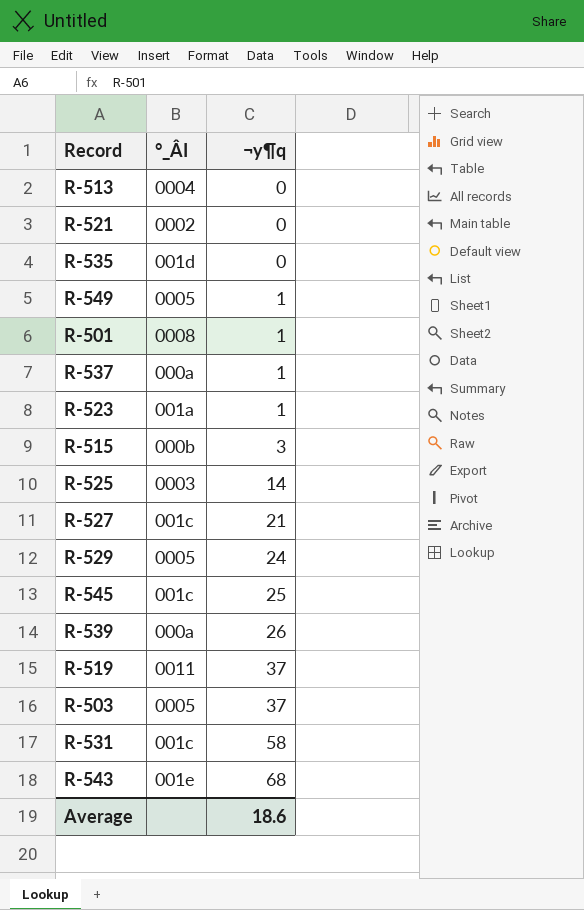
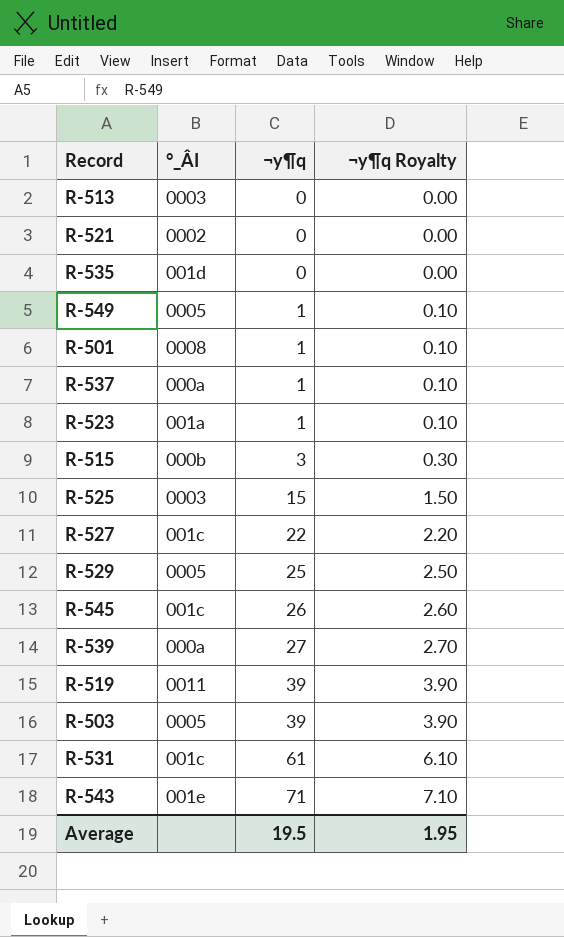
column ¬y¶q Royalty | formula: none -> [¬y¶q] * 0.1
R-513 | °_ÂI: 0004 -> 0003
R-525 | ¬y¶q: 14 -> 15
R-527 | ¬y¶q: 21 -> 22
R-529 | ¬y¶q: 24 -> 25
R-545 | ¬y¶q: 25 -> 26
R-539 | ¬y¶q: 26 -> 27
R-519 | ¬y¶q: 37 -> 39
R-503 | ¬y¶q: 37 -> 39
R-531 | ¬y¶q: 58 -> 61
R-543 | ¬y¶q: 68 -> 71
Average | ¬y¶q: 18.6 -> 19.5

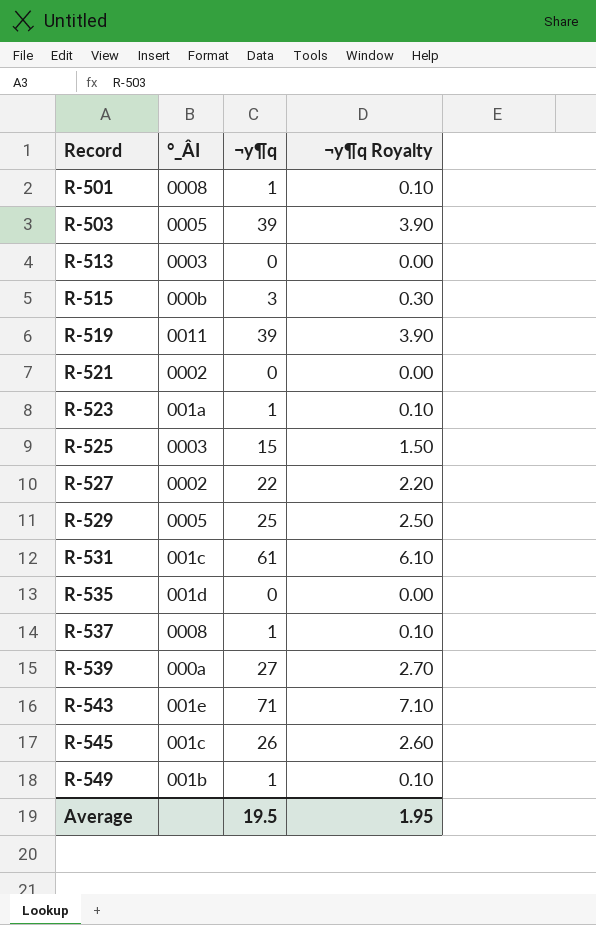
row order: ¬y¶q ascending -> Record ascending
R-527 | °_ÂI: 001c -> 0002
R-537 | °_ÂI: 000a -> 0008
R-549 | °_ÂI: 0005 -> 001b

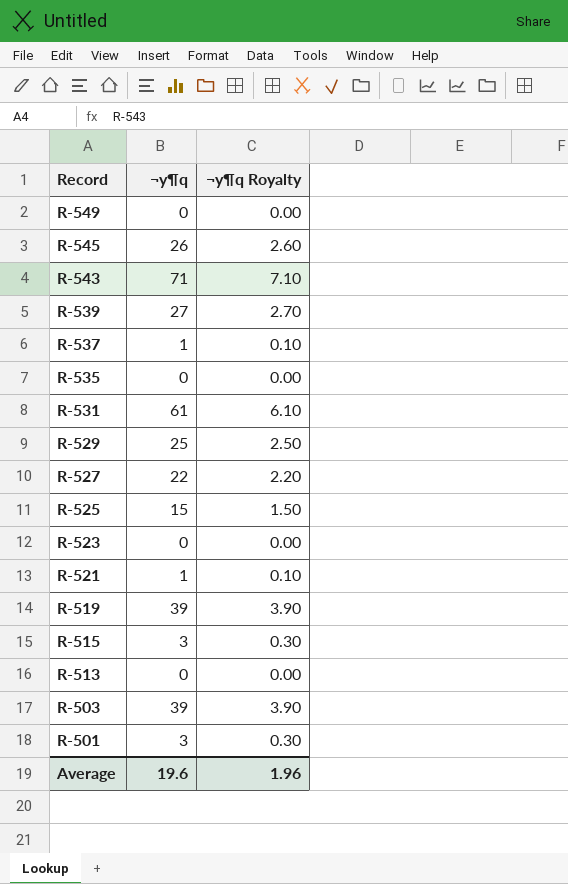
row order: Record ascending -> Record descending
column °_ÂI | position: 2 -> none
R-549 | ¬y¶q: 1 -> 0
R-549 | ¬y¶q Royalty: 0.10 -> 0.00
R-523 | ¬y¶q: 1 -> 0
R-523 | ¬y¶q Royalty: 0.10 -> 0.00
R-521 | ¬y¶q: 0 -> 1
R-521 | ¬y¶q Royalty: 0.00 -> 0.10
R-501 | ¬y¶q: 1 -> 3
R-501 | ¬y¶q Royalty: 0.10 -> 0.30
Average | ¬y¶q: 19.5 -> 19.6
Average | ¬y¶q Royalty: 1.95 -> 1.96

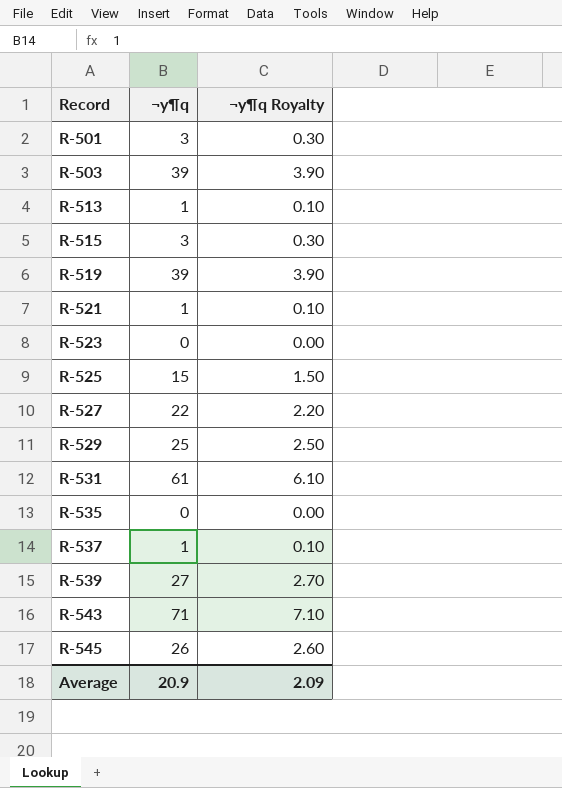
row order: Record descending -> Record ascending
row R-549: 0 | 0.00 -> none
R-513 | ¬y¶q: 0 -> 1
R-513 | ¬y¶q Royalty: 0.00 -> 0.10
Average | ¬y¶q: 19.6 -> 20.9
Average | ¬y¶q Royalty: 1.96 -> 2.09

